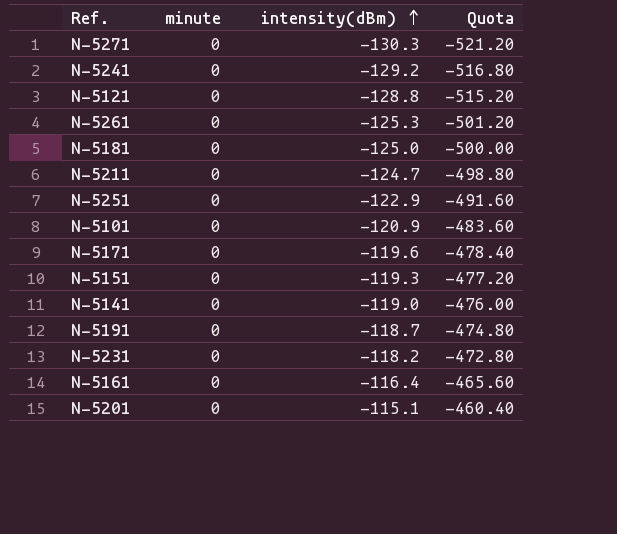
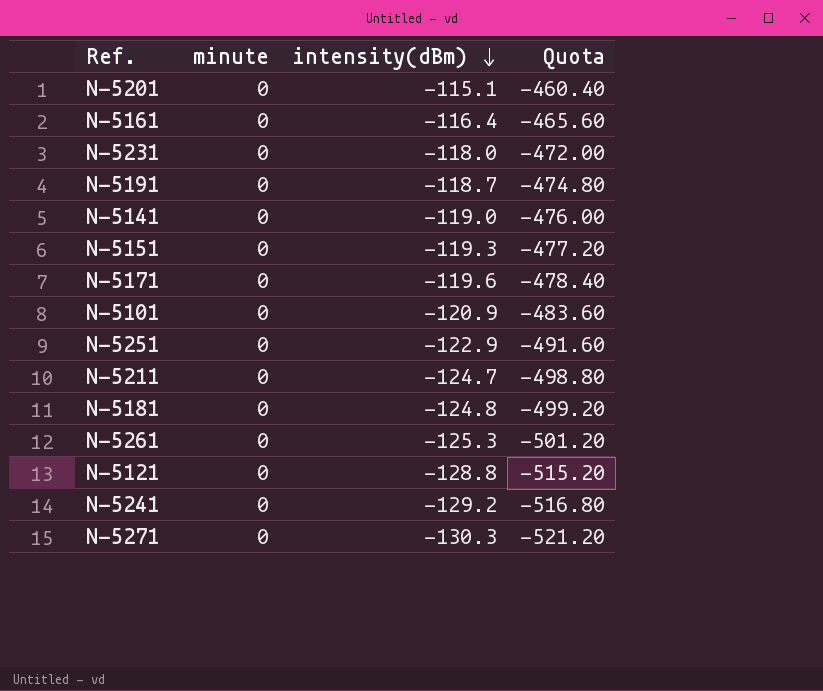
row order: intensity(dBm) ascending -> intensity(dBm) descending
N-5231 | intensity(dBm): -118.2 -> -118.0
N-5231 | Quota: -472.80 -> -472.00
N-5181 | intensity(dBm): -125.0 -> -124.8
N-5181 | Quota: -500.00 -> -499.20

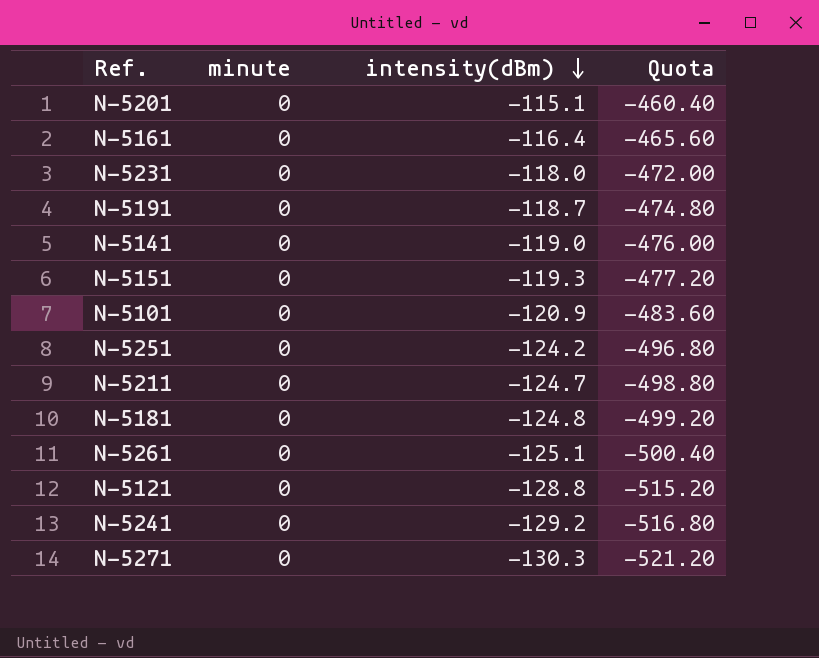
row N-5171: 0 | -119.6 | -478.40 -> none
N-5251 | intensity(dBm): -122.9 -> -124.2
N-5251 | Quota: -491.60 -> -496.80
N-5261 | intensity(dBm): -125.3 -> -125.1
N-5261 | Quota: -501.20 -> -500.40

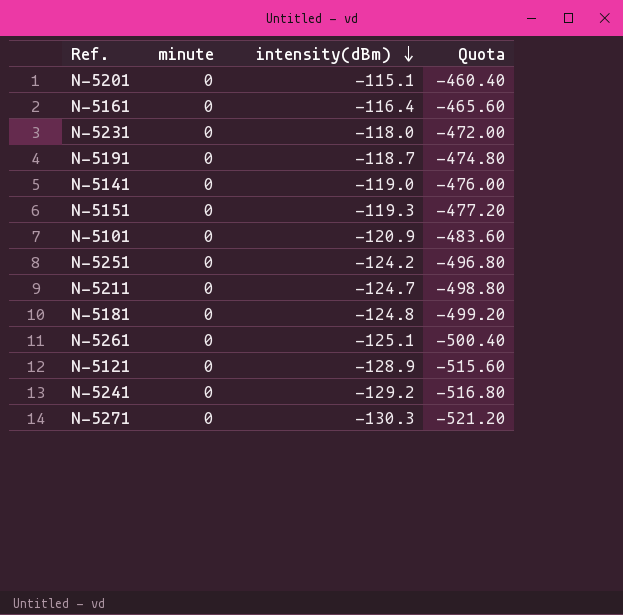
N-5121 | intensity(dBm): -128.8 -> -128.9
N-5121 | Quota: -515.20 -> -515.60

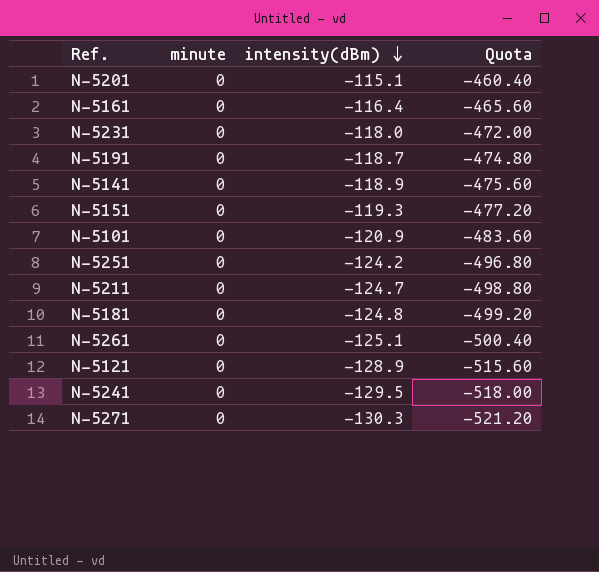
N-5141 | intensity(dBm): -119.0 -> -118.9
N-5141 | Quota: -476.00 -> -475.60
N-5241 | intensity(dBm): -129.2 -> -129.5
N-5241 | Quota: -516.80 -> -518.00

